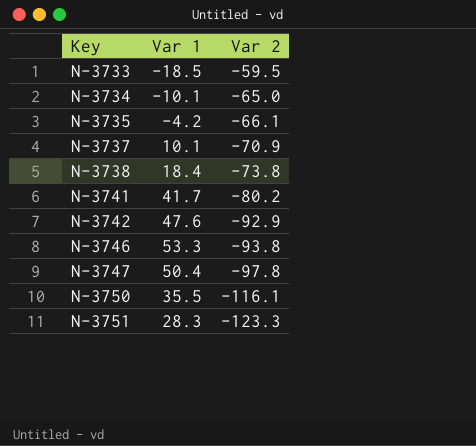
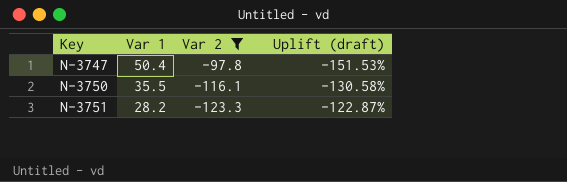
filter: none -> Var 2 <= -97.8
column Uplift (draft) | formula: none -> ([Var 1] - [Var 2]) / [Var 2]
N-3751 | Var 1: 28.3 -> 28.2

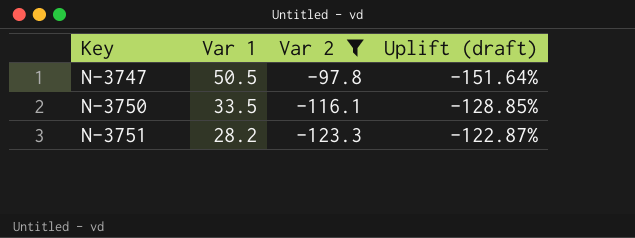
N-3747 | Var 1: 50.4 -> 50.5
N-3747 | Uplift (draft): -151.53% -> -151.64%
N-3750 | Var 1: 35.5 -> 33.5
N-3750 | Uplift (draft): -130.58% -> -128.85%

